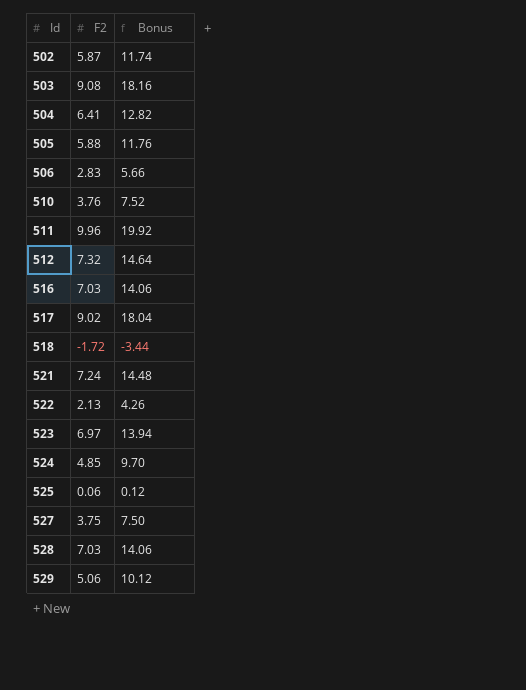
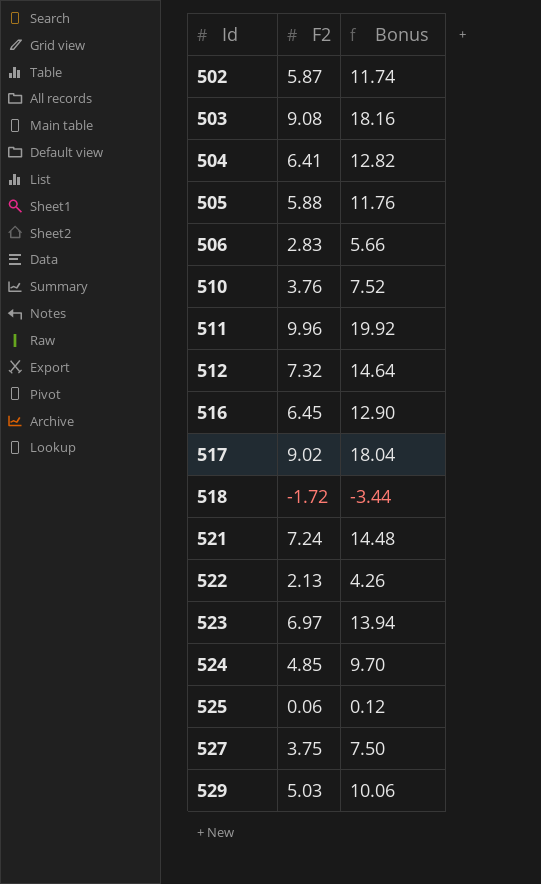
row 528: 7.03 | 14.06 -> none
516 | F2: 7.03 -> 6.45
516 | Bonus: 14.06 -> 12.90
529 | F2: 5.06 -> 5.03
529 | Bonus: 10.12 -> 10.06

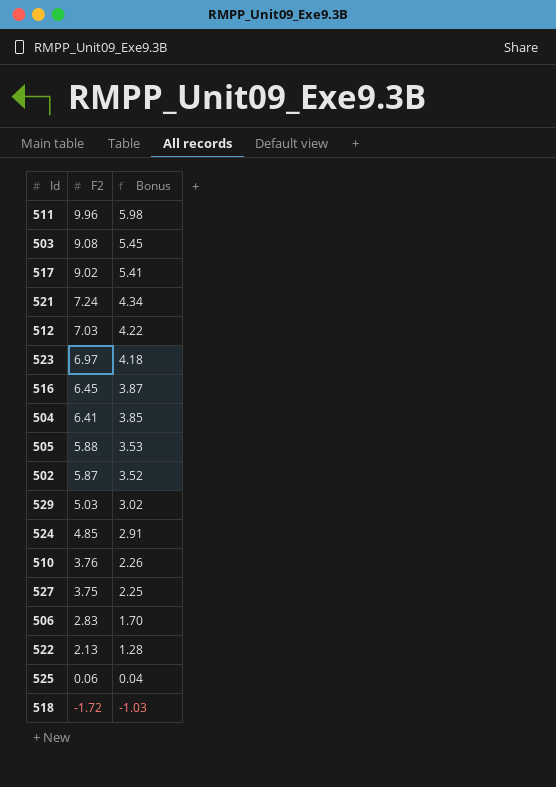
row order: Id ascending -> F2 descending
column Bonus | formula: [F2] * 2 -> [F2] * 0.6
512 | F2: 7.32 -> 7.03

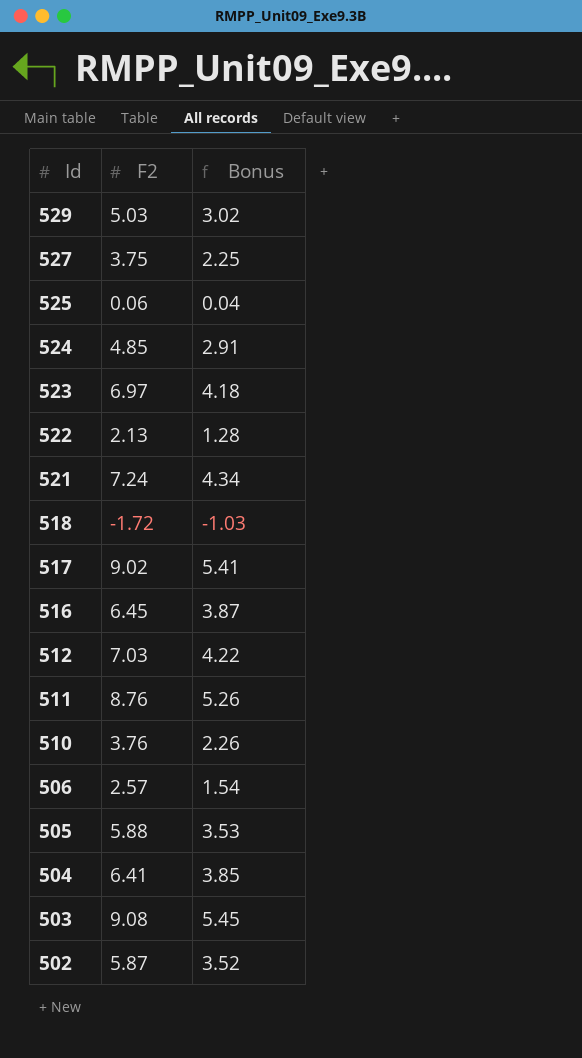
row order: F2 descending -> Id descending
511 | F2: 9.96 -> 8.76
511 | Bonus: 5.98 -> 5.26
506 | F2: 2.83 -> 2.57
506 | Bonus: 1.70 -> 1.54

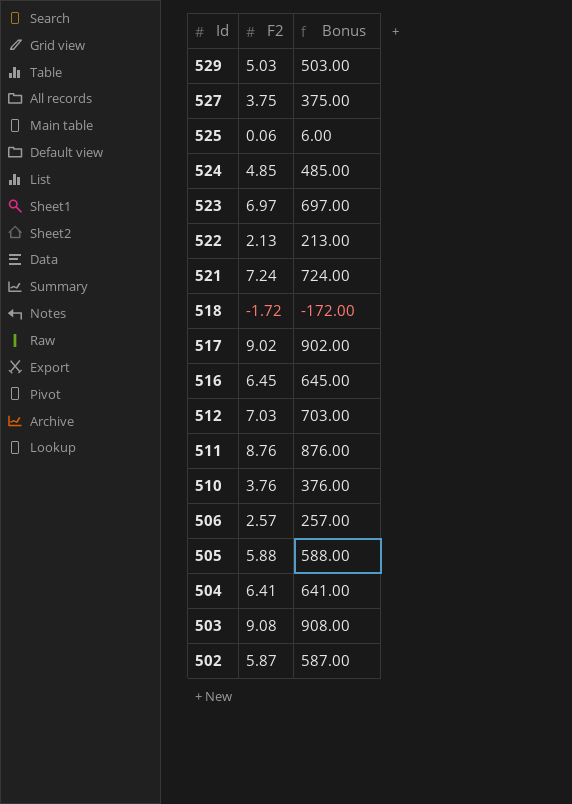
column Bonus | formula: [F2] * 0.6 -> [F2] * 100

